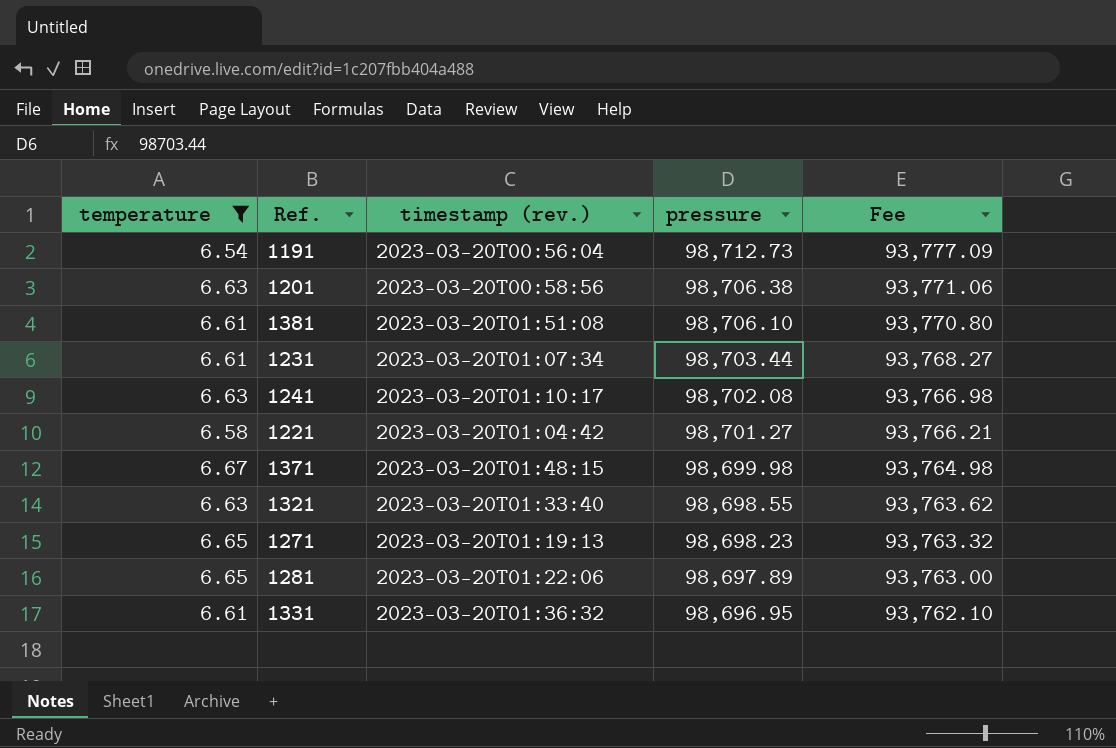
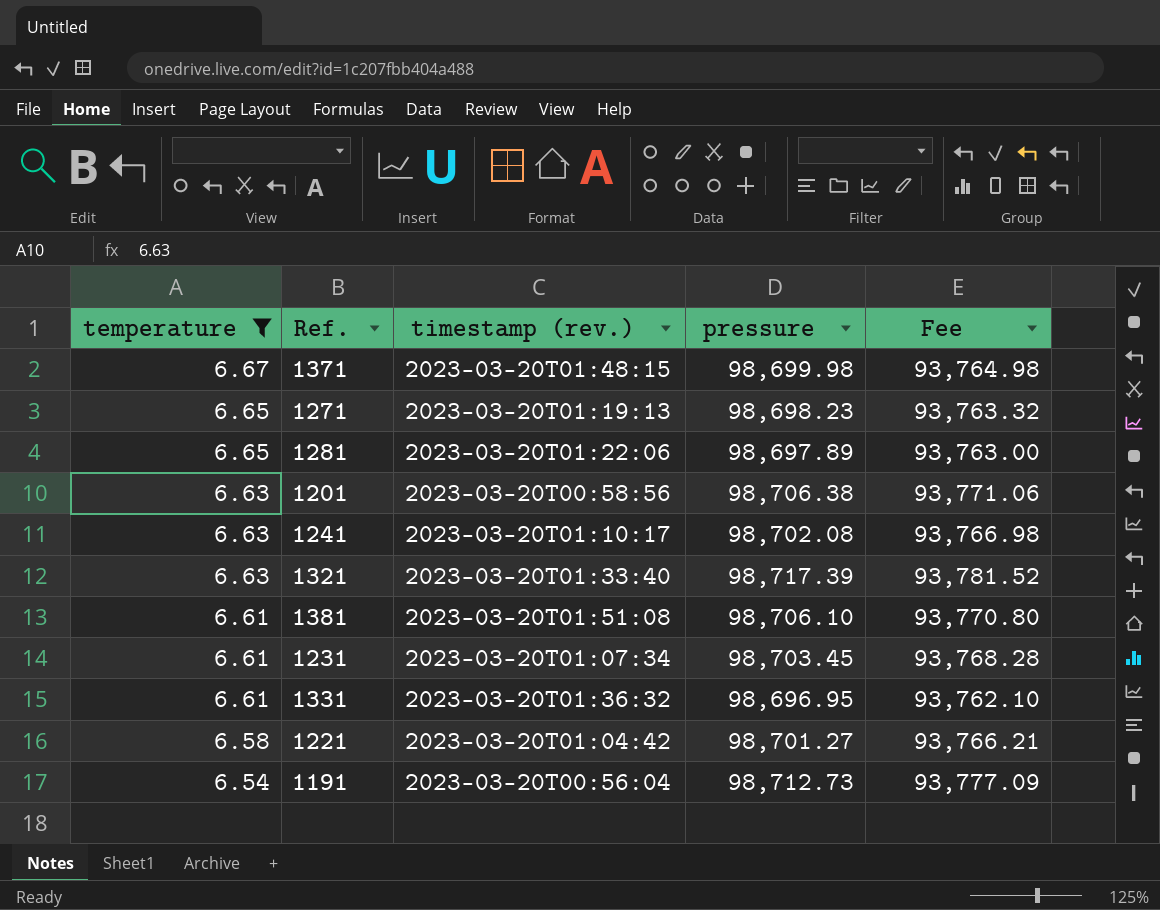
row order: pressure descending -> temperature descending
1321 | pressure: 98,698.55 -> 98,717.39
1321 | Fee: 93,763.62 -> 93,781.52
1231 | pressure: 98,703.44 -> 98,703.45
1231 | Fee: 93,768.27 -> 93,768.28

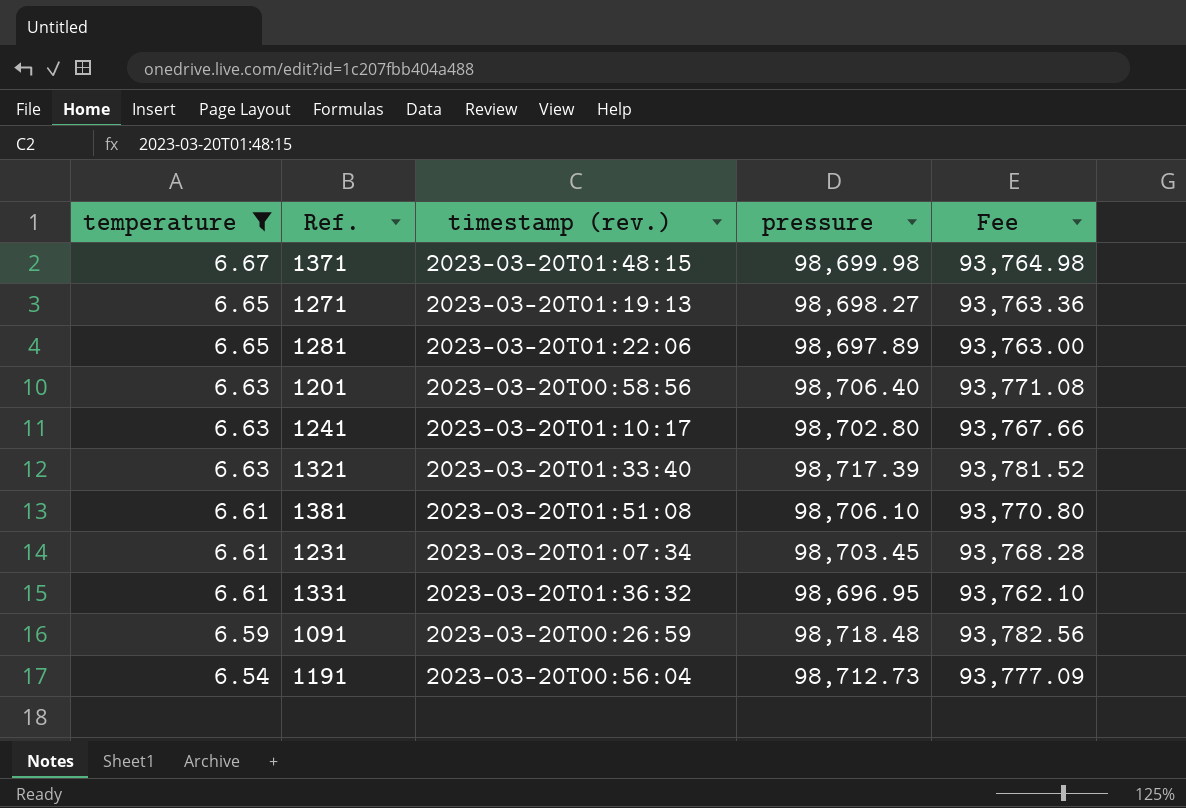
row 1221: 6.58 | 2023-03-20T01:04:42 | 98,701.27 | 93,766.21 -> none
1271 | pressure: 98,698.23 -> 98,698.27
1271 | Fee: 93,763.32 -> 93,763.36
1201 | pressure: 98,706.38 -> 98,706.40
1201 | Fee: 93,771.06 -> 93,771.08
1241 | pressure: 98,702.08 -> 98,702.80
1241 | Fee: 93,766.98 -> 93,767.66
row 1091: none -> 6.59 | 2023-03-20T00:26:59 | 98,718.48 | 93,782.56

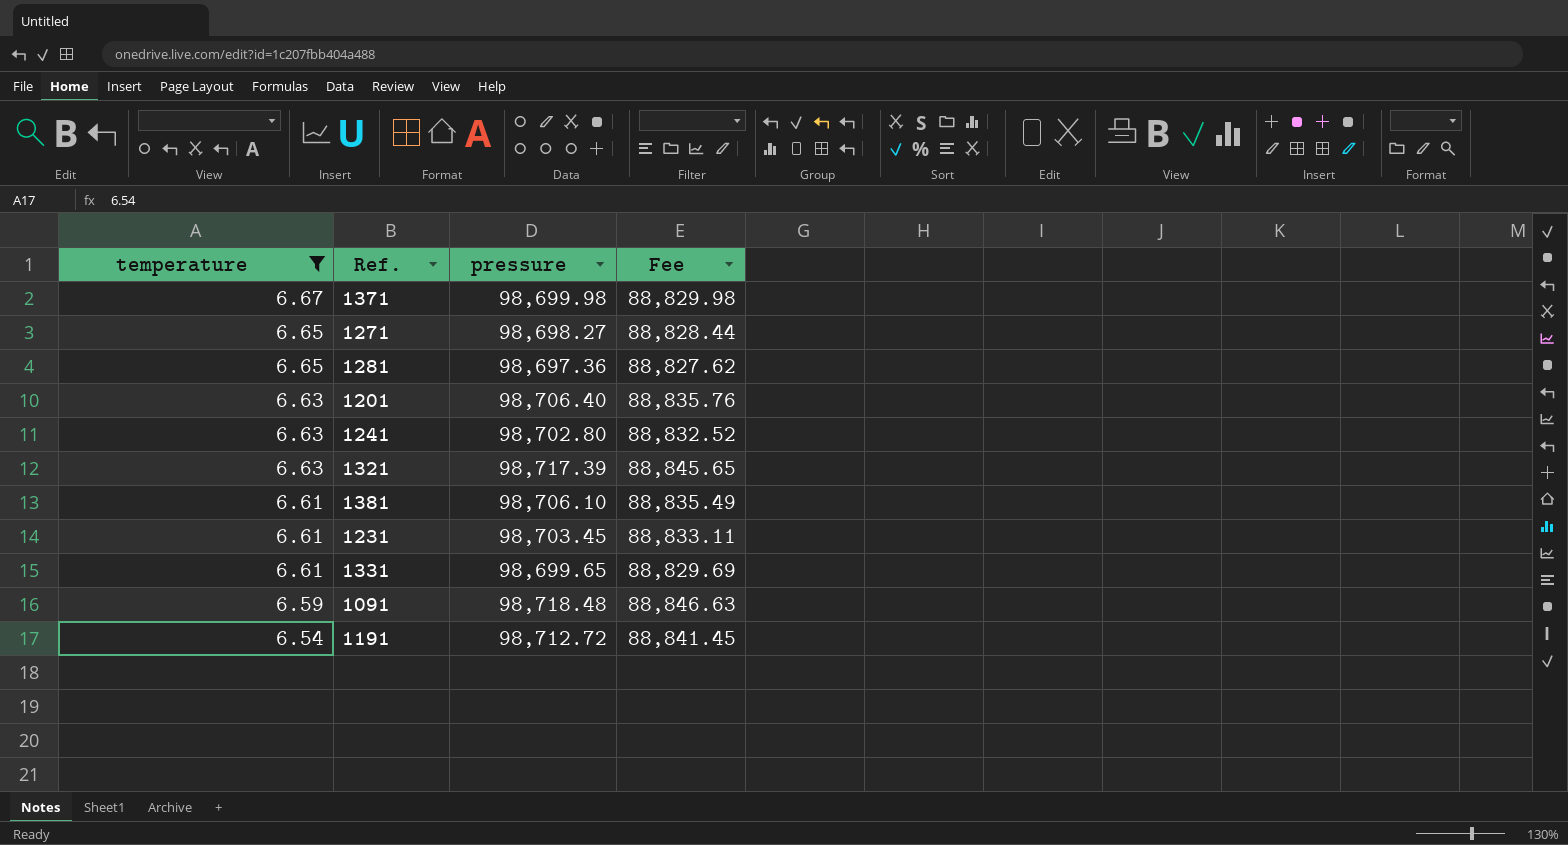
column timestamp (rev.) | position: 3 -> none
column Fee | formula: [pressure] * 0.95 -> [pressure] * 0.9
1281 | pressure: 98,697.89 -> 98,697.36
1331 | pressure: 98,696.95 -> 98,699.65
1191 | pressure: 98,712.73 -> 98,712.72

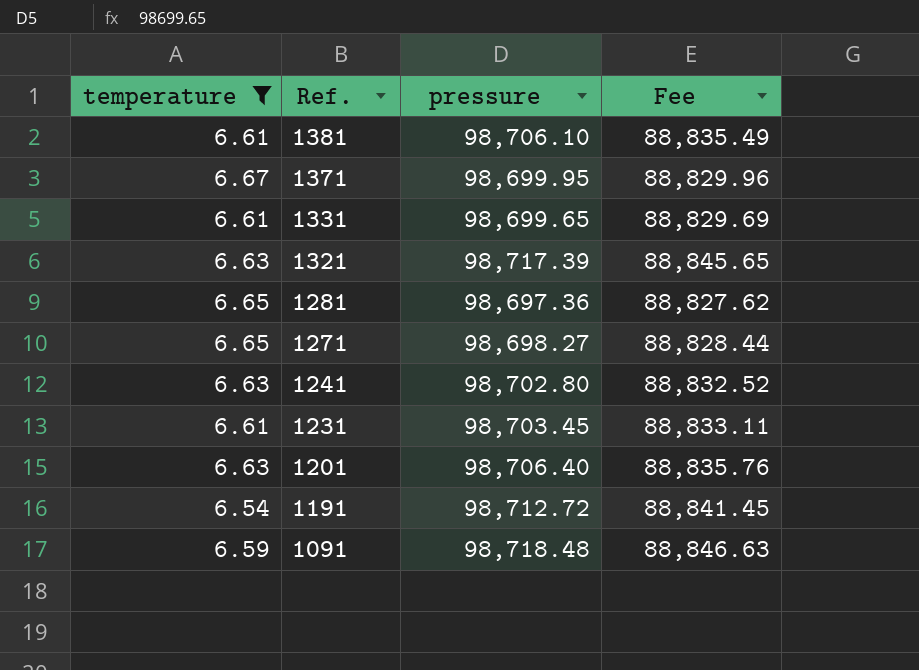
row order: temperature descending -> Ref. descending
1371 | pressure: 98,699.98 -> 98,699.95
1371 | Fee: 88,829.98 -> 88,829.96

